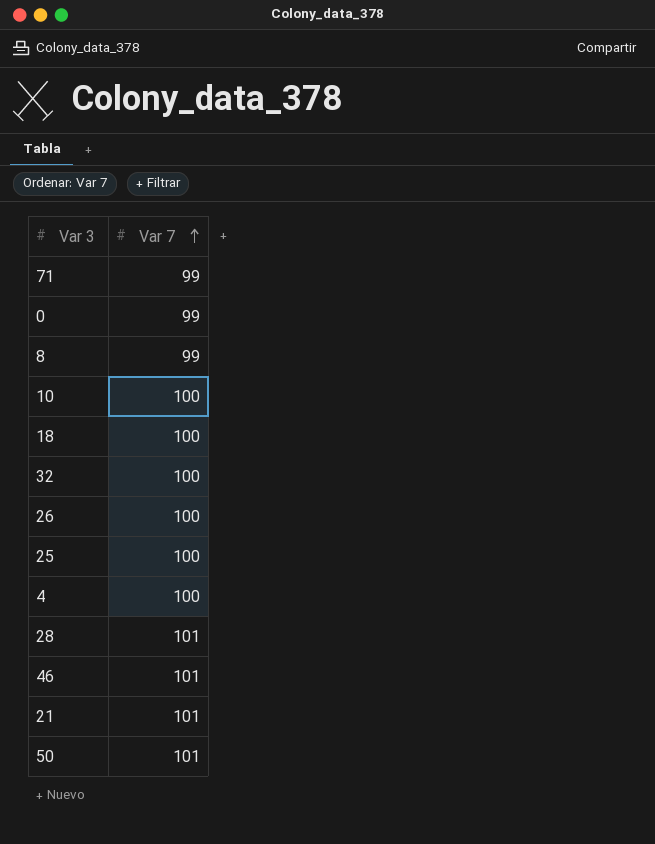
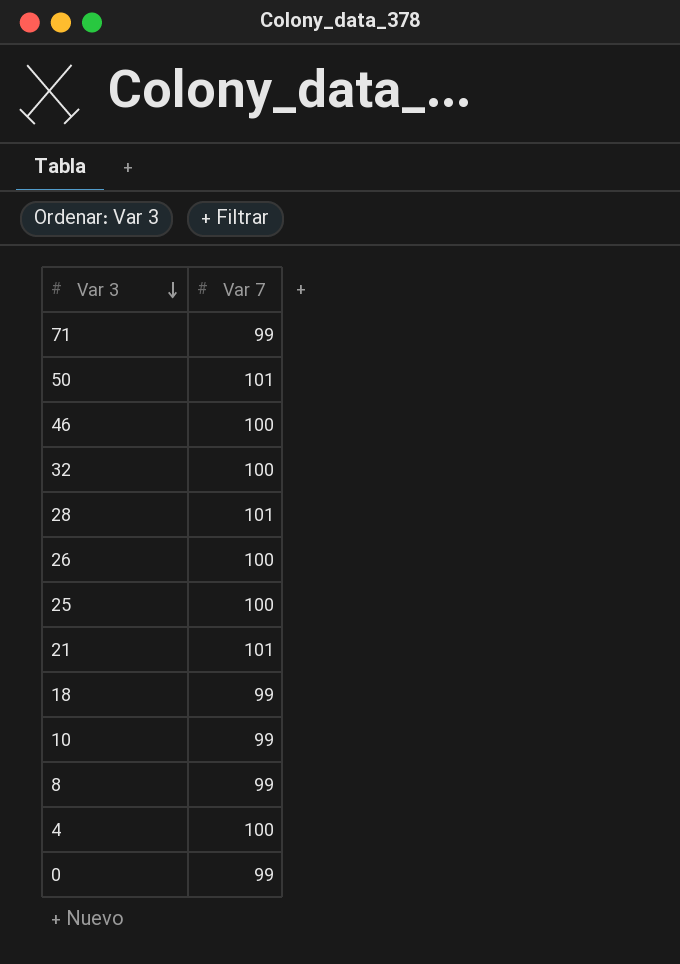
row order: Var 7 ascending -> Var 3 descending
46 | Var 7: 101 -> 100
18 | Var 7: 100 -> 99
10 | Var 7: 100 -> 99

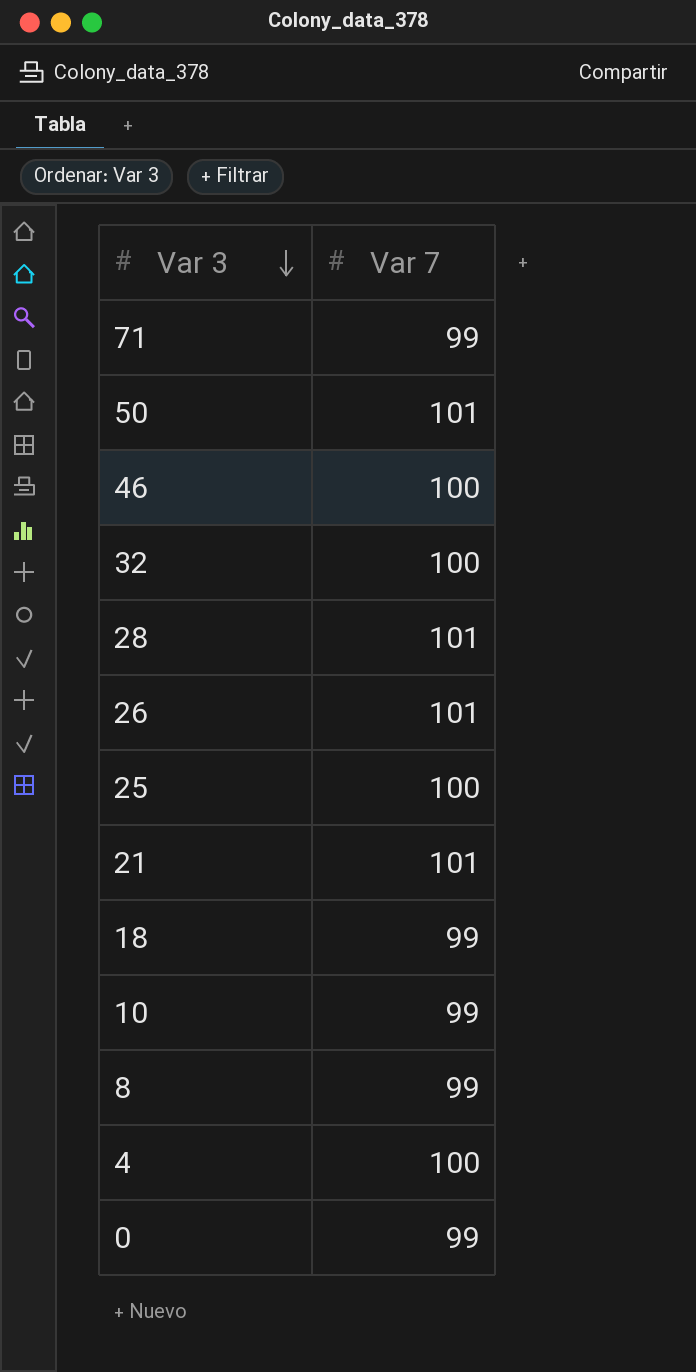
26 | Var 7: 100 -> 101

